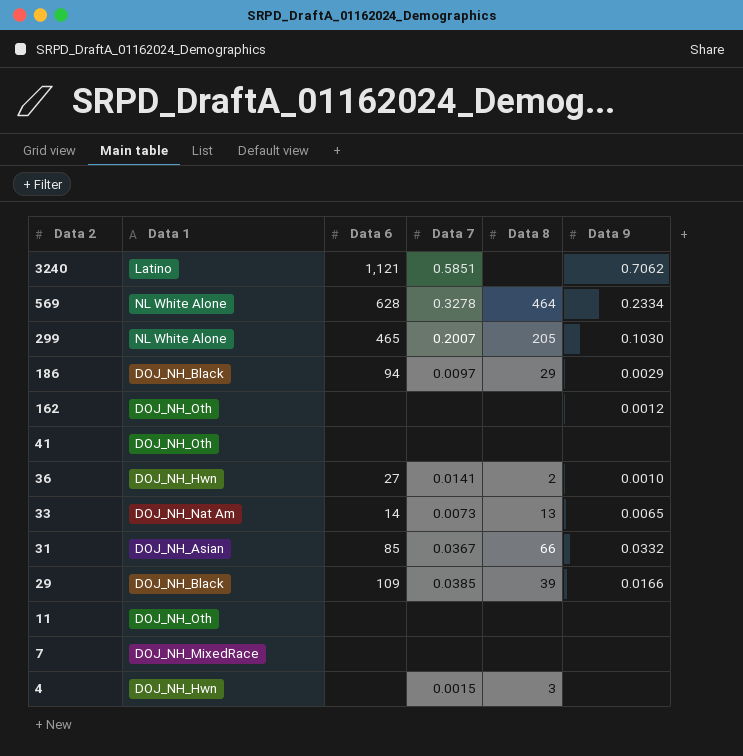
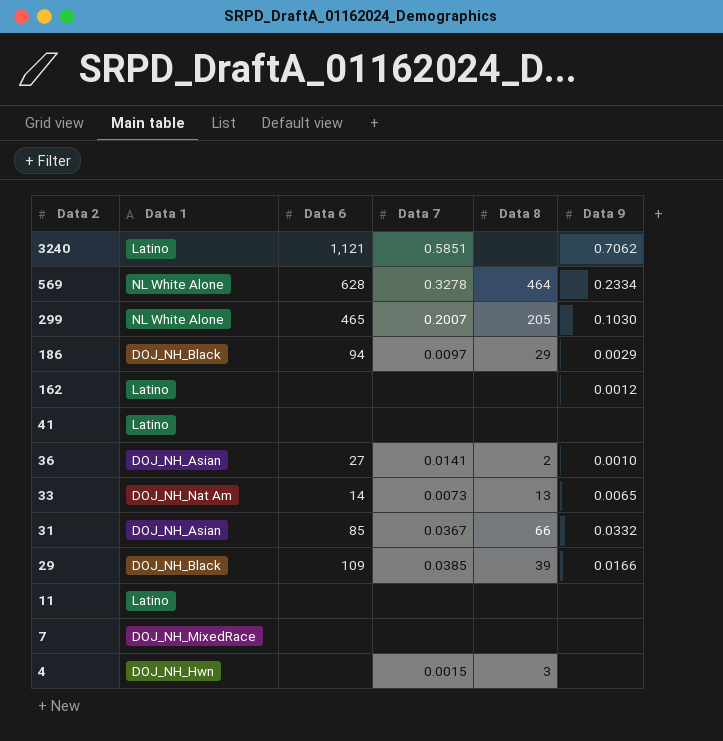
162 | Data 1: DOJ_NH_Oth -> Latino
41 | Data 1: DOJ_NH_Oth -> Latino
36 | Data 1: DOJ_NH_Hwn -> DOJ_NH_Asian
11 | Data 1: DOJ_NH_Oth -> Latino

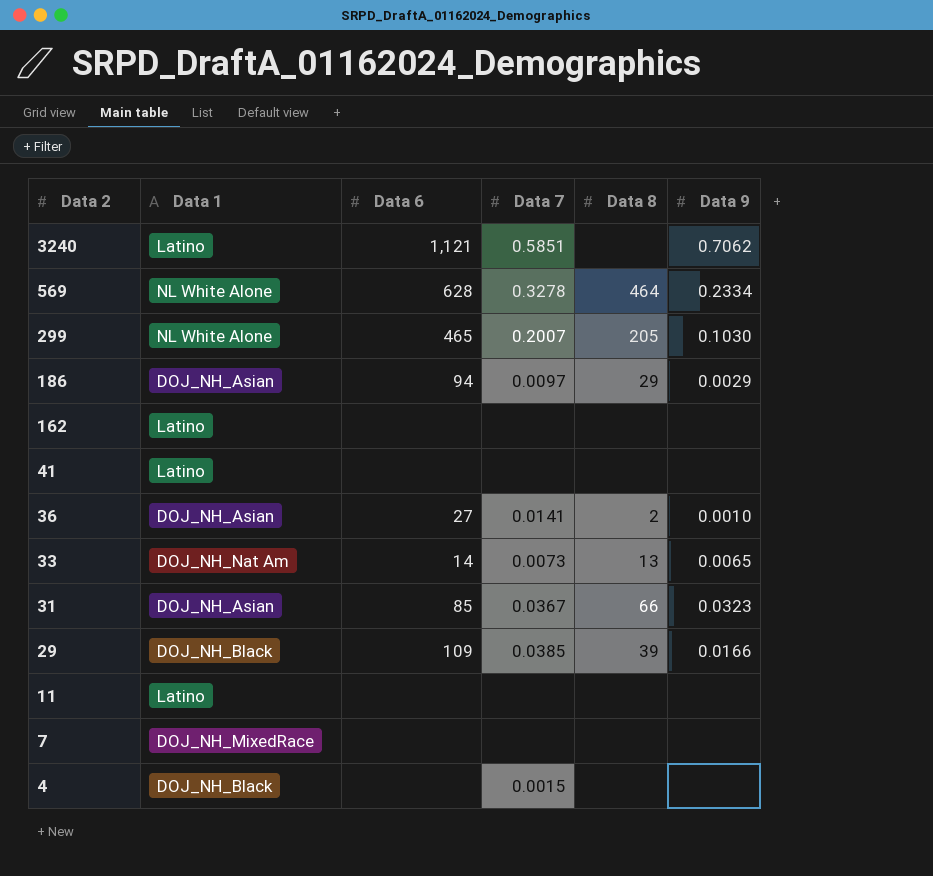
186 | Data 1: DOJ_NH_Black -> DOJ_NH_Asian
162 | Data 9: 0.0012 -> none
31 | Data 9: 0.0332 -> 0.0323
4 | Data 1: DOJ_NH_Hwn -> DOJ_NH_Black
4 | Data 8: 3 -> none

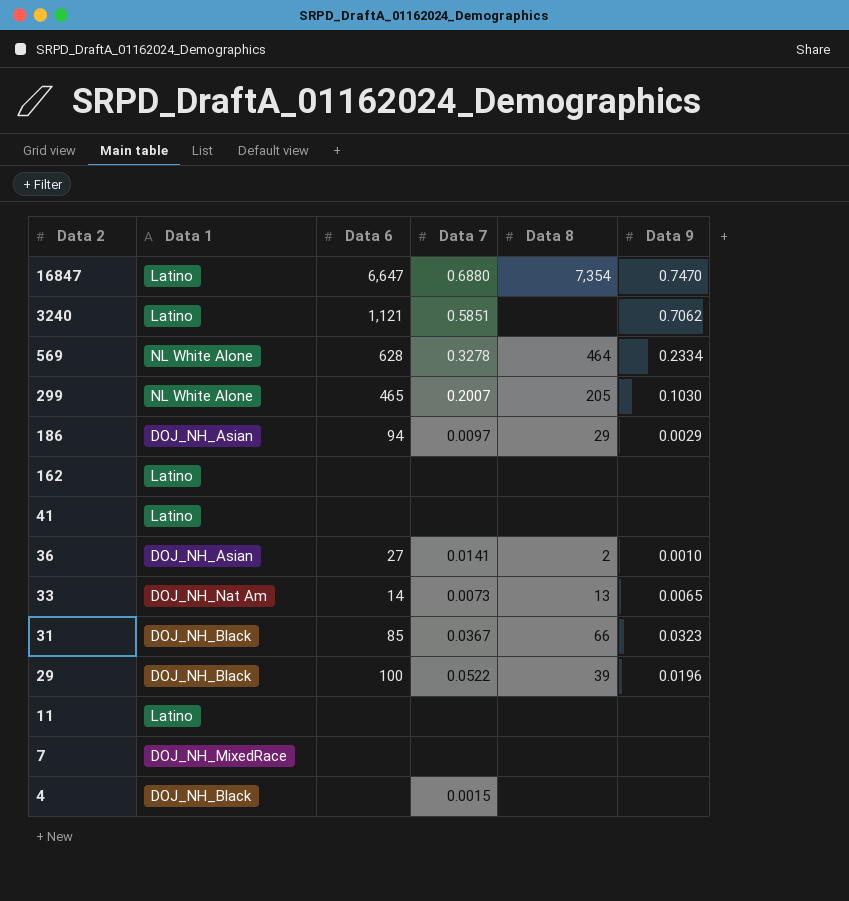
row 16847: none -> Latino | 6,647 | 0.6880 | 7,354 | 0.7470
31 | Data 1: DOJ_NH_Asian -> DOJ_NH_Black
29 | Data 6: 109 -> 100
29 | Data 7: 0.0385 -> 0.0522
29 | Data 9: 0.0166 -> 0.0196

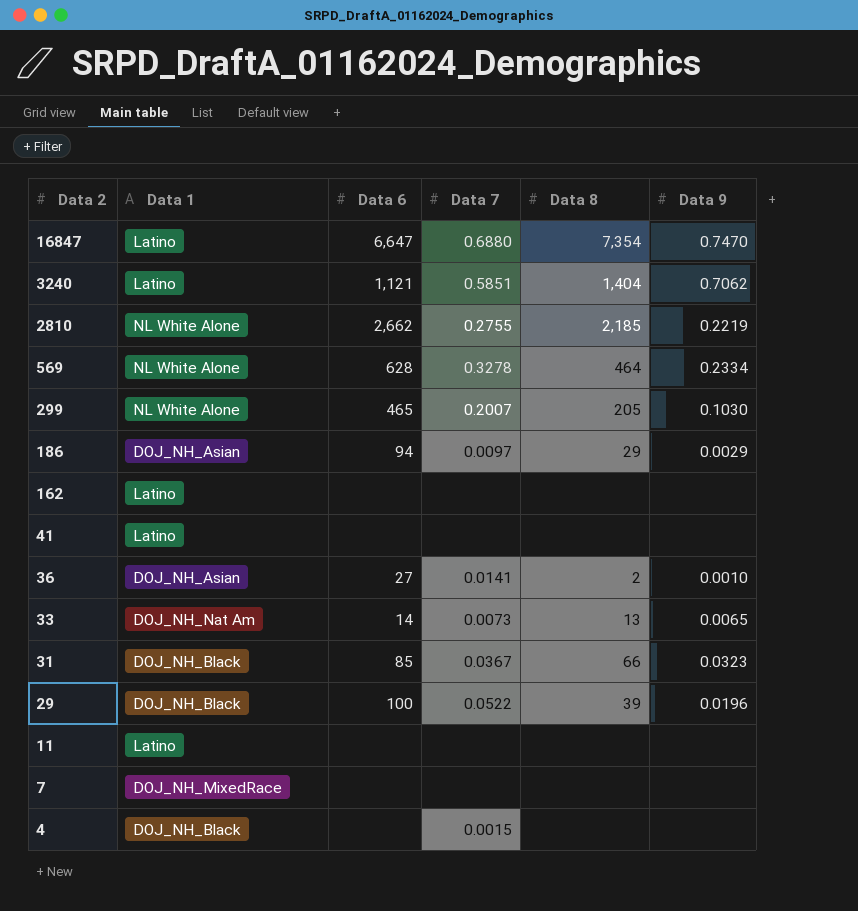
3240 | Data 8: none -> 1,404
row 2810: none -> NL White Alone | 2,662 | 0.2755 | 2,185 | 0.2219

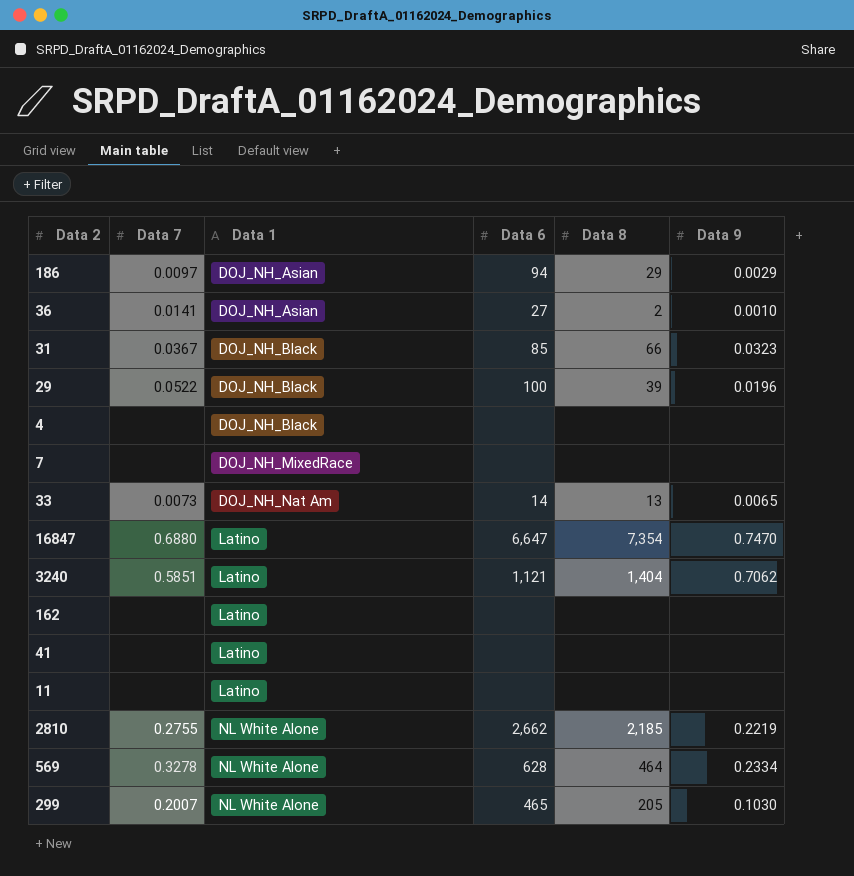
row order: Data 2 descending -> Data 1 ascending
column Data 7 | position: 4 -> 2
4 | Data 7: 0.0015 -> none

